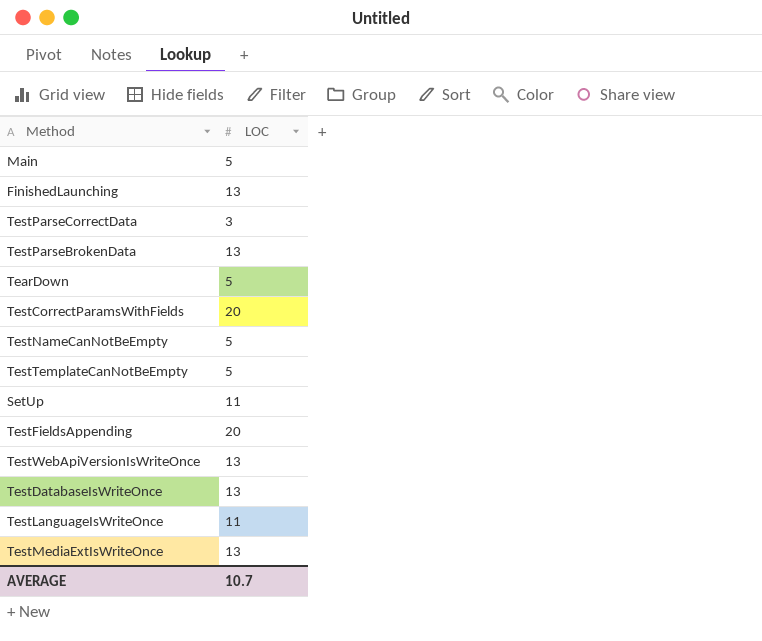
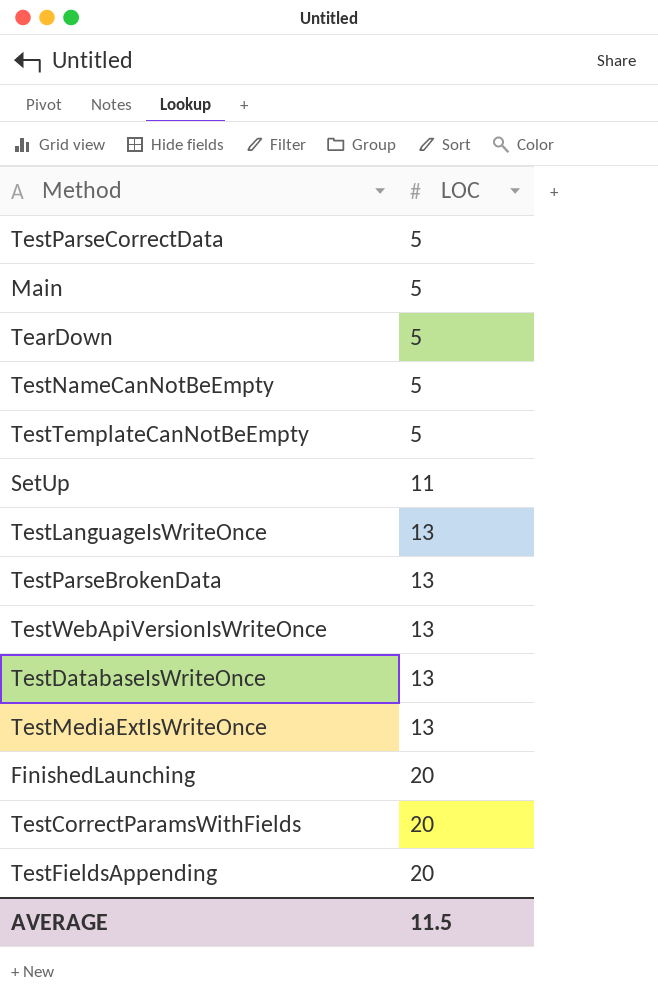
row order: none -> LOC ascending
TestParseCorrectData | LOC: 3 -> 5
TestLanguageIsWriteOnce | LOC: 11 -> 13
FinishedLaunching | LOC: 13 -> 20
AVERAGE | LOC: 10.7 -> 11.5

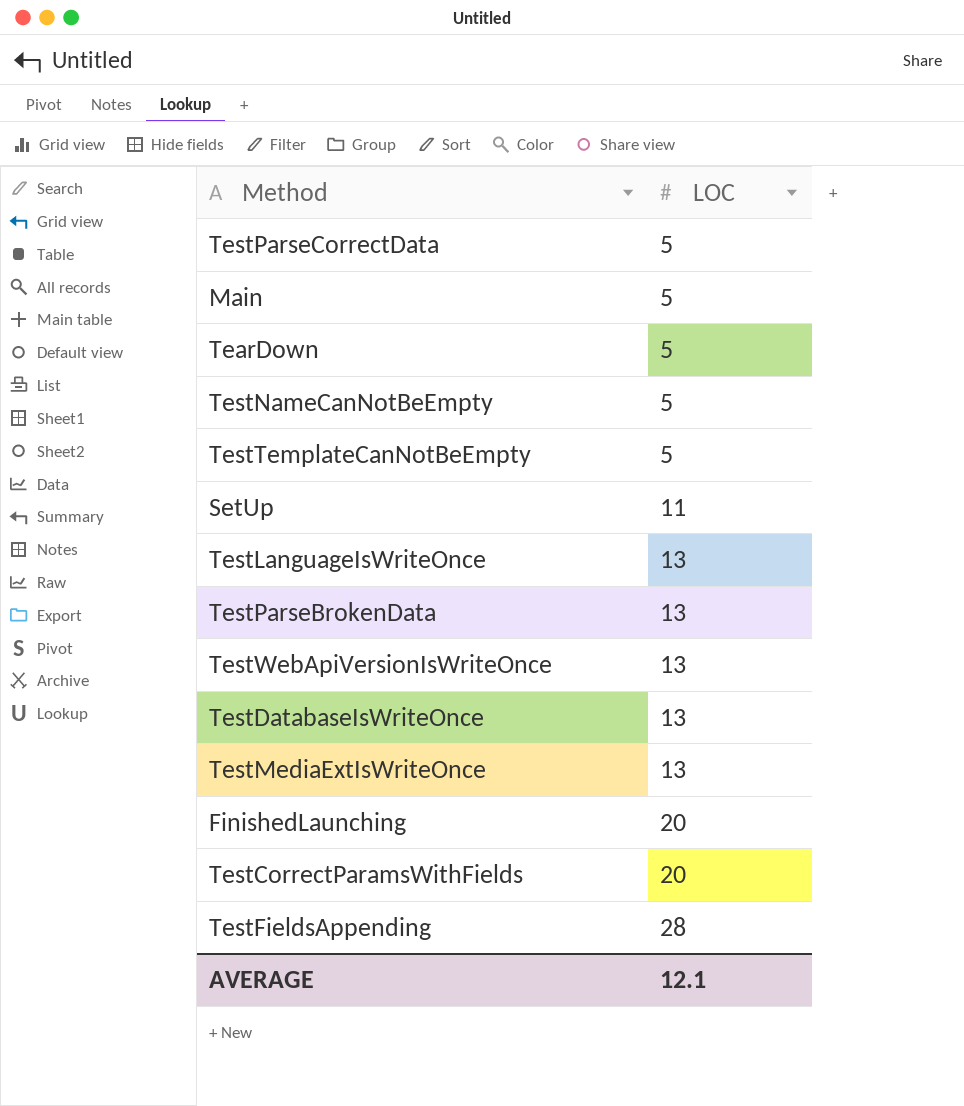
TestFieldsAppending | LOC: 20 -> 28
AVERAGE | LOC: 11.5 -> 12.1

